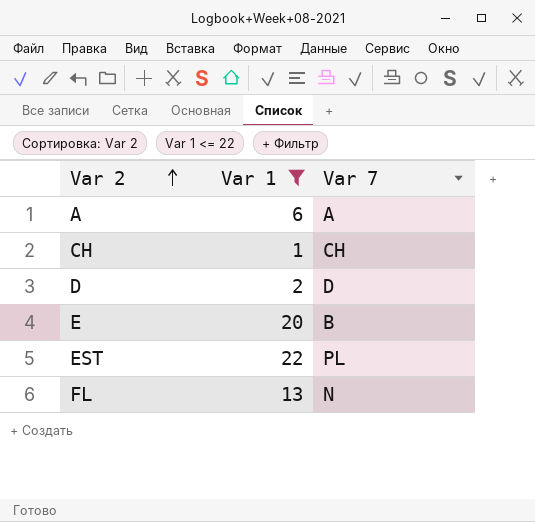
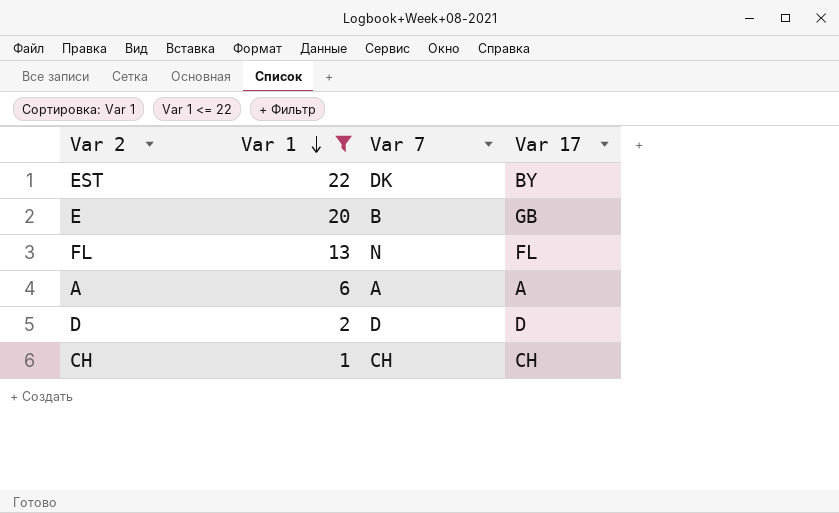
row order: Var 2 ascending -> Var 1 descending
column Var 17 | position: none -> 4
EST | Var 7: PL -> DK

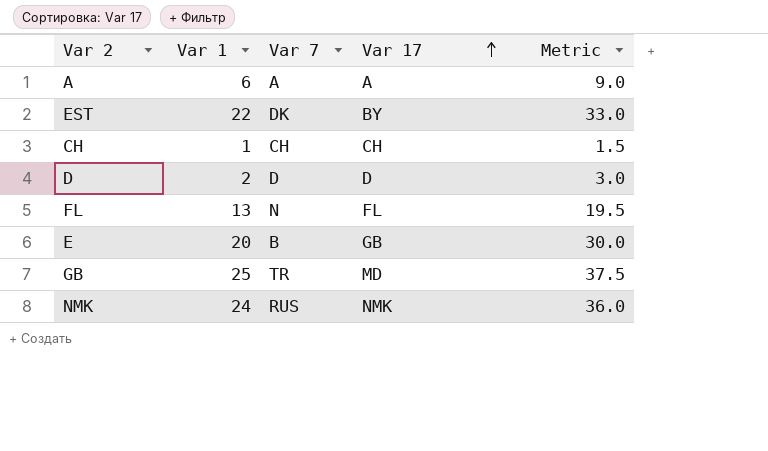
filter: Var 1 <= 22 -> none
row order: Var 1 descending -> Var 17 ascending
column Metric | formula: none -> [Var 1] * 1.5

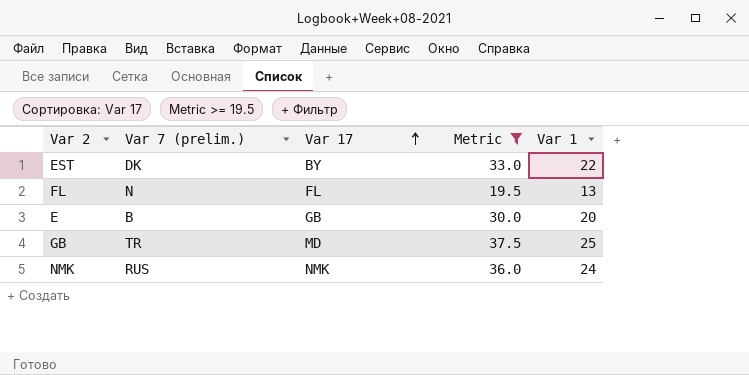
filter: none -> Metric >= 19.5
column name: Var 7 -> Var 7 (prelim.)
column Var 1 | position: 2 -> 5

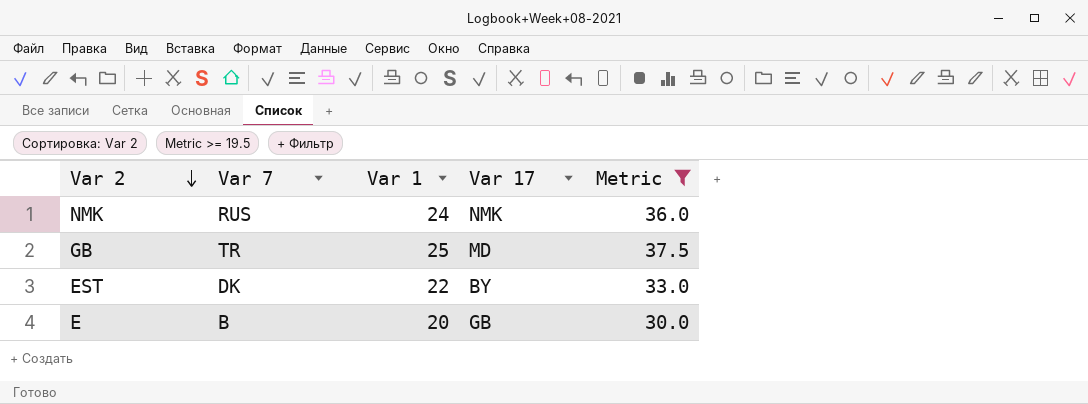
row order: Var 17 ascending -> Var 2 descending
column name: Var 7 (prelim.) -> Var 7
column Var 1 | position: 5 -> 3
row FL: N | FL | 19.5 | 13 -> none

